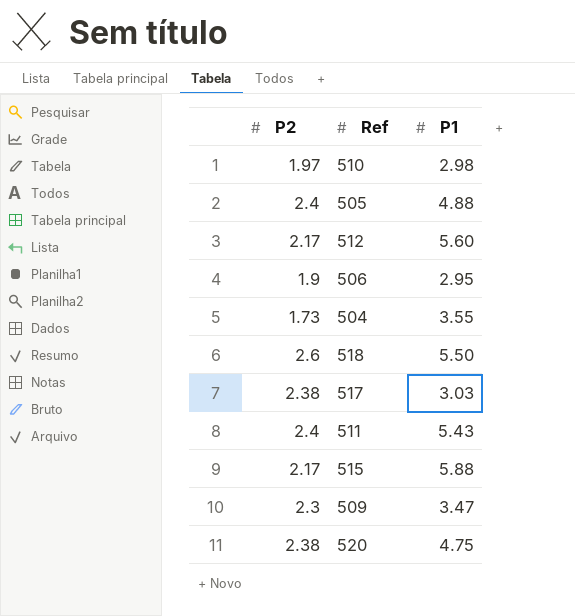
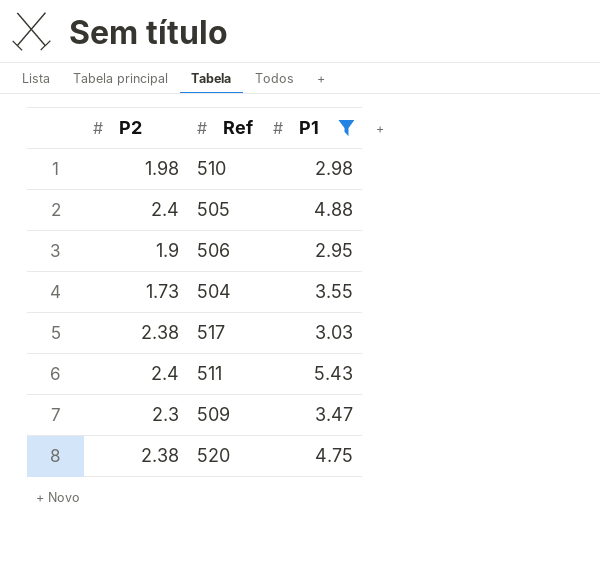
filter: none -> P1 <= 5.43
510 | P2: 1.97 -> 1.98

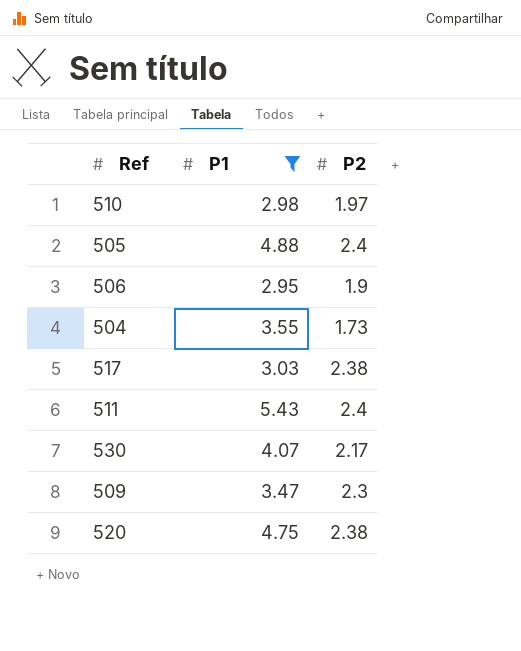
column P2 | position: 1 -> 3
510 | P2: 1.98 -> 1.97
row 530: none -> 4.07 | 2.17

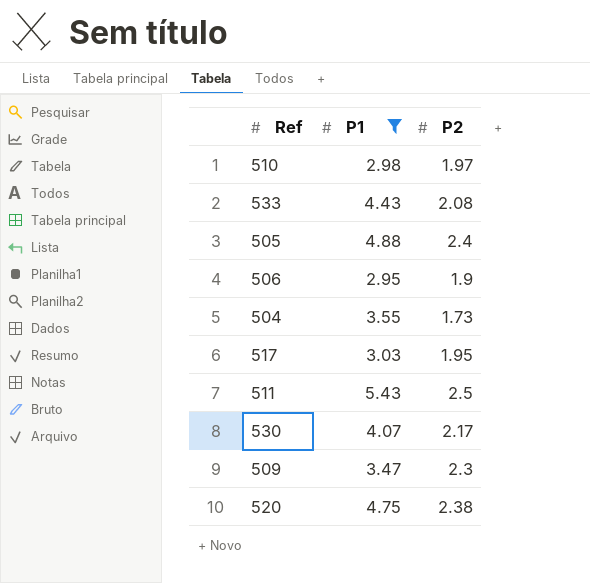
row 533: none -> 4.43 | 2.08
517 | P2: 2.38 -> 1.95
511 | P2: 2.4 -> 2.5

